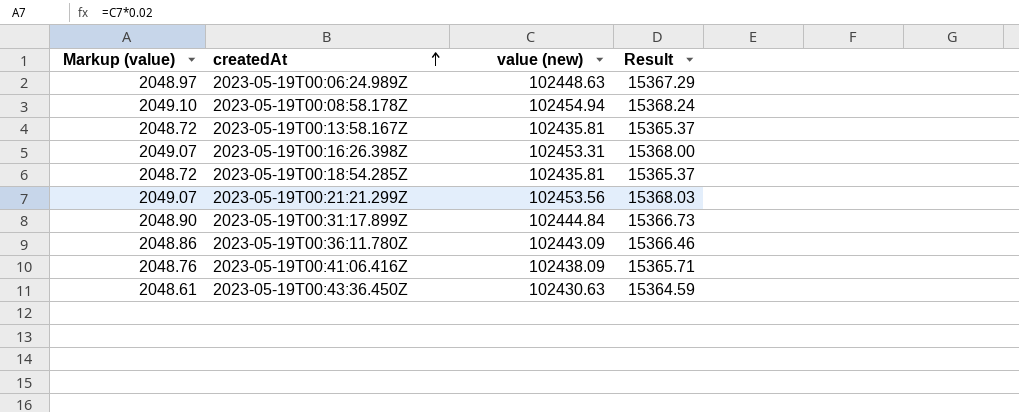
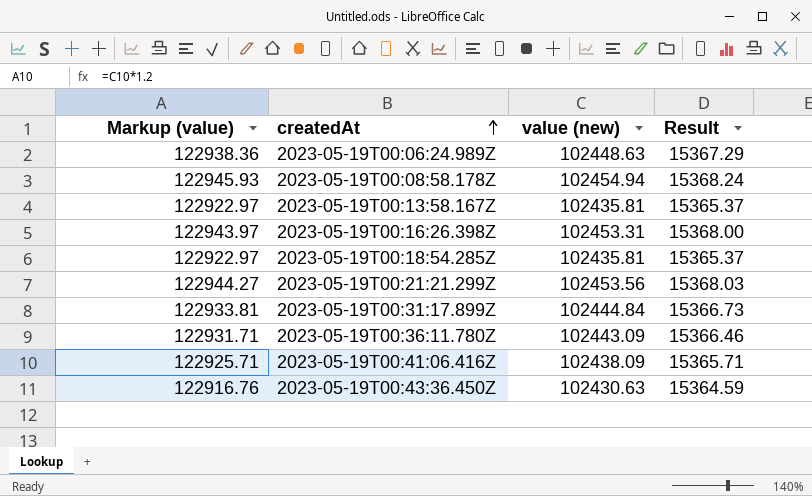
column Markup (value) | formula: [value (new)] * 0.02 -> [value (new)] * 1.2

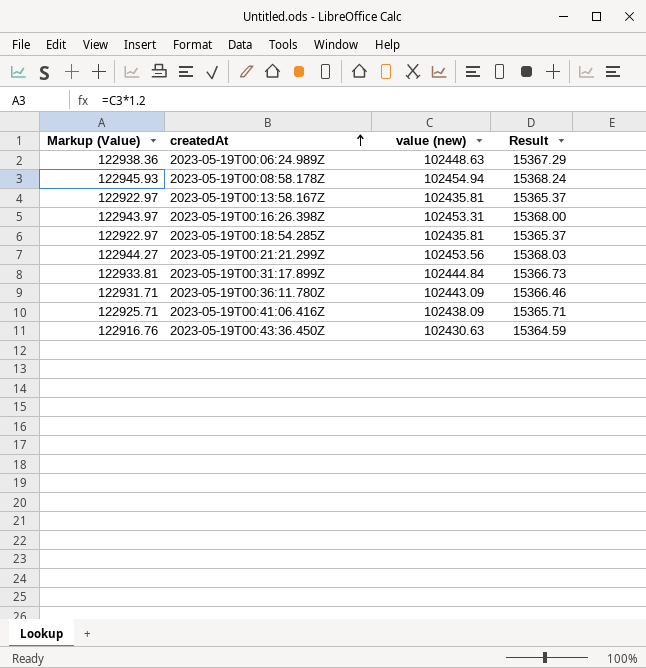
column name: Markup (value) -> Markup (Value)

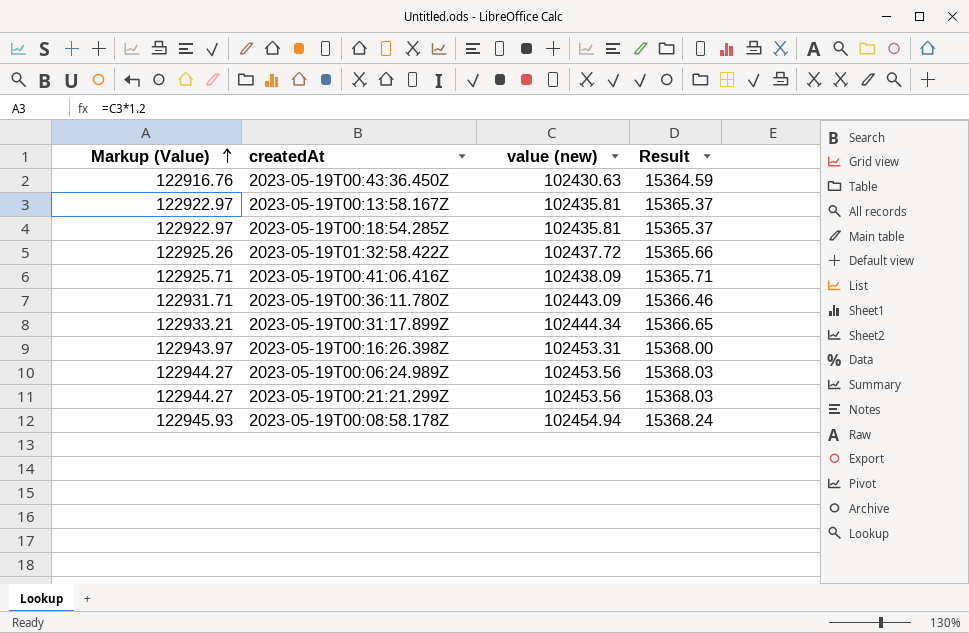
row order: createdAt ascending -> Markup (Value) ascending
row 2023-05-19T01:32:58.422Z: none -> 122925.26 | 102437.72 | 15365.66
2023-05-19T00:31:17.899Z | Markup (Value): 122933.81 -> 122933.21
2023-05-19T00:31:17.899Z | value (new): 102444.84 -> 102444.34
2023-05-19T00:31:17.899Z | Result: 15366.73 -> 15366.65
2023-05-19T00:06:24.989Z | Markup (Value): 122938.36 -> 122944.27
2023-05-19T00:06:24.989Z | value (new): 102448.63 -> 102453.56
2023-05-19T00:06:24.989Z | Result: 15367.29 -> 15368.03

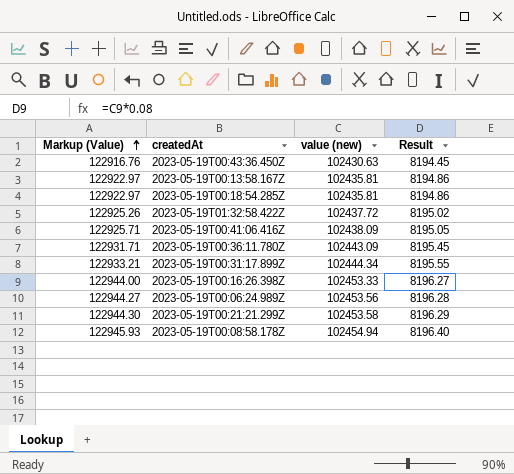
column Result | formula: [value (new)] * 0.15 -> [value (new)] * 0.08
2023-05-19T00:16:26.398Z | Markup (Value): 122943.97 -> 122944.00
2023-05-19T00:16:26.398Z | value (new): 102453.31 -> 102453.33
2023-05-19T00:21:21.299Z | Markup (Value): 122944.27 -> 122944.30
2023-05-19T00:21:21.299Z | value (new): 102453.56 -> 102453.58

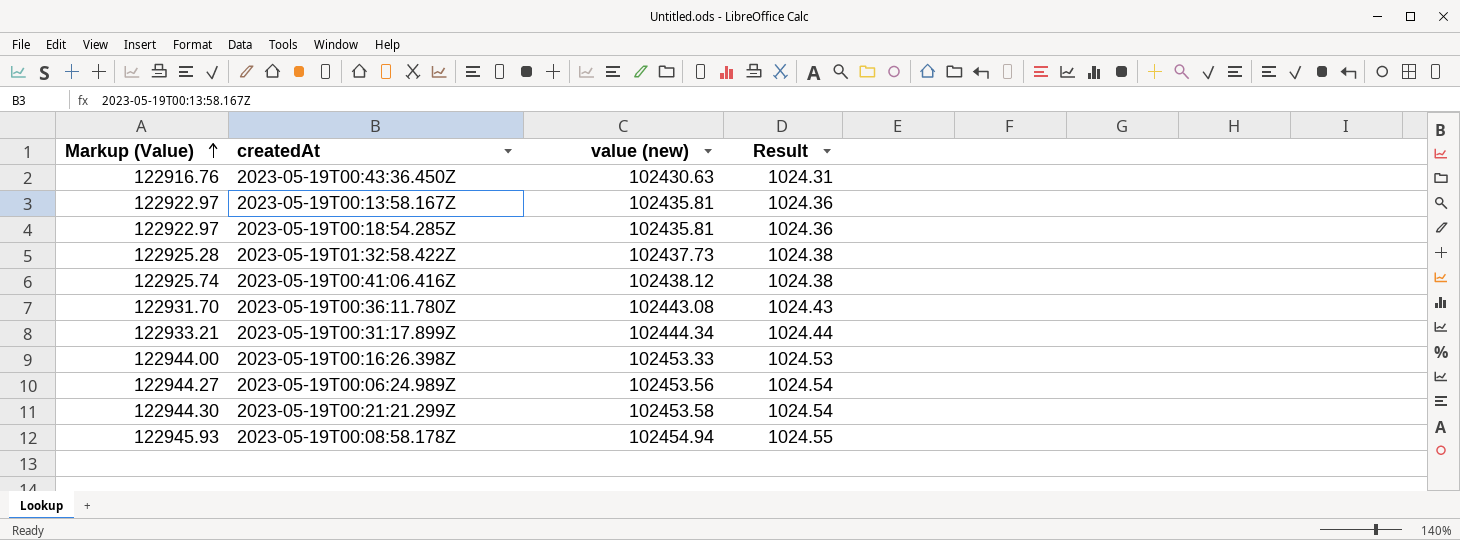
column Result | formula: [value (new)] * 0.08 -> [value (new)] * 0.01
2023-05-19T01:32:58.422Z | Markup (Value): 122925.26 -> 122925.28
2023-05-19T01:32:58.422Z | value (new): 102437.72 -> 102437.73
2023-05-19T00:41:06.416Z | Markup (Value): 122925.71 -> 122925.74
2023-05-19T00:41:06.416Z | value (new): 102438.09 -> 102438.12
2023-05-19T00:36:11.780Z | Markup (Value): 122931.71 -> 122931.70
2023-05-19T00:36:11.780Z | value (new): 102443.09 -> 102443.08

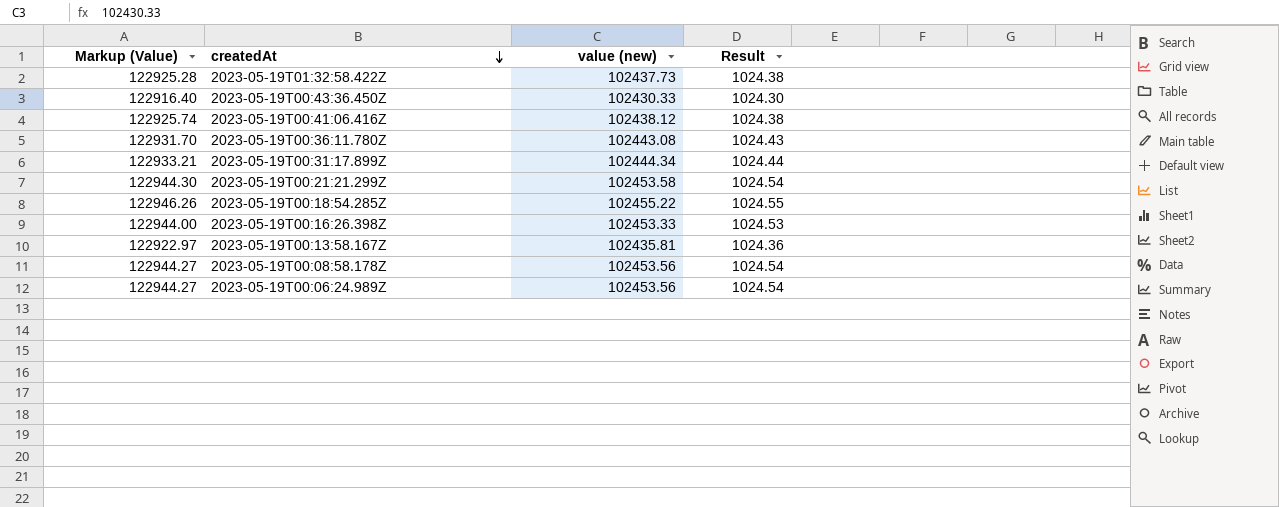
row order: Markup (Value) ascending -> createdAt descending
2023-05-19T00:43:36.450Z | Markup (Value): 122916.76 -> 122916.40
2023-05-19T00:43:36.450Z | value (new): 102430.63 -> 102430.33
2023-05-19T00:43:36.450Z | Result: 1024.31 -> 1024.30
2023-05-19T00:18:54.285Z | Markup (Value): 122922.97 -> 122946.26
2023-05-19T00:18:54.285Z | value (new): 102435.81 -> 102455.22
2023-05-19T00:18:54.285Z | Result: 1024.36 -> 1024.55
2023-05-19T00:08:58.178Z | Markup (Value): 122945.93 -> 122944.27
2023-05-19T00:08:58.178Z | value (new): 102454.94 -> 102453.56
2023-05-19T00:08:58.178Z | Result: 1024.55 -> 1024.54

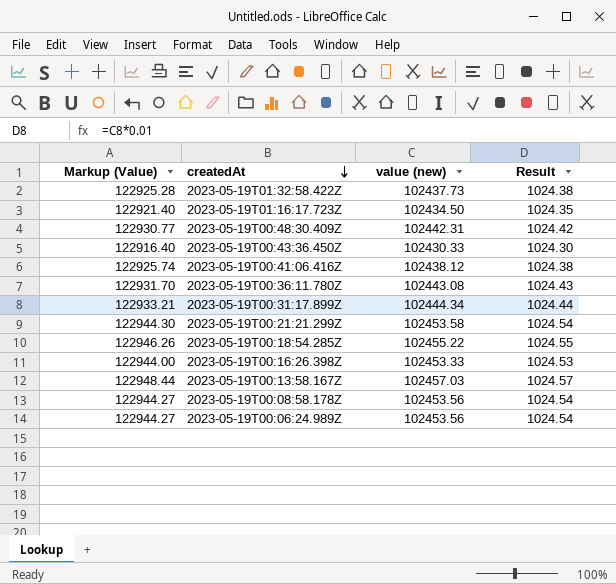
row 2023-05-19T01:16:17.723Z: none -> 122921.40 | 102434.50 | 1024.35
row 2023-05-19T00:48:30.409Z: none -> 122930.77 | 102442.31 | 1024.42
2023-05-19T00:13:58.167Z | Markup (Value): 122922.97 -> 122948.44
2023-05-19T00:13:58.167Z | value (new): 102435.81 -> 102457.03
2023-05-19T00:13:58.167Z | Result: 1024.36 -> 1024.57

